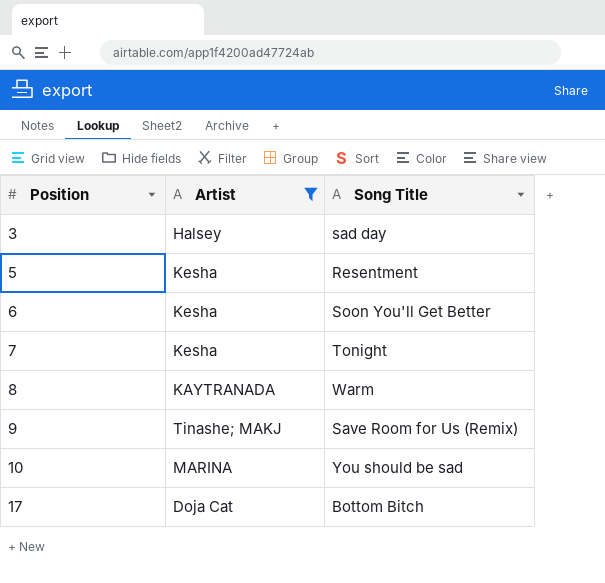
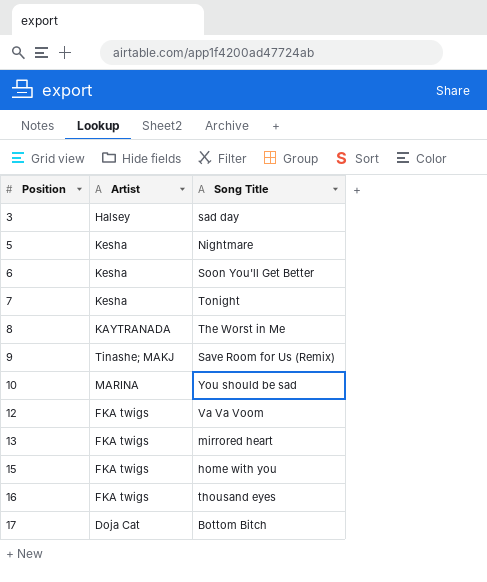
filter: Artist != FKA twigs -> none
5 | Song Title: Resentment -> Nightmare
8 | Song Title: Warm -> The Worst in Me

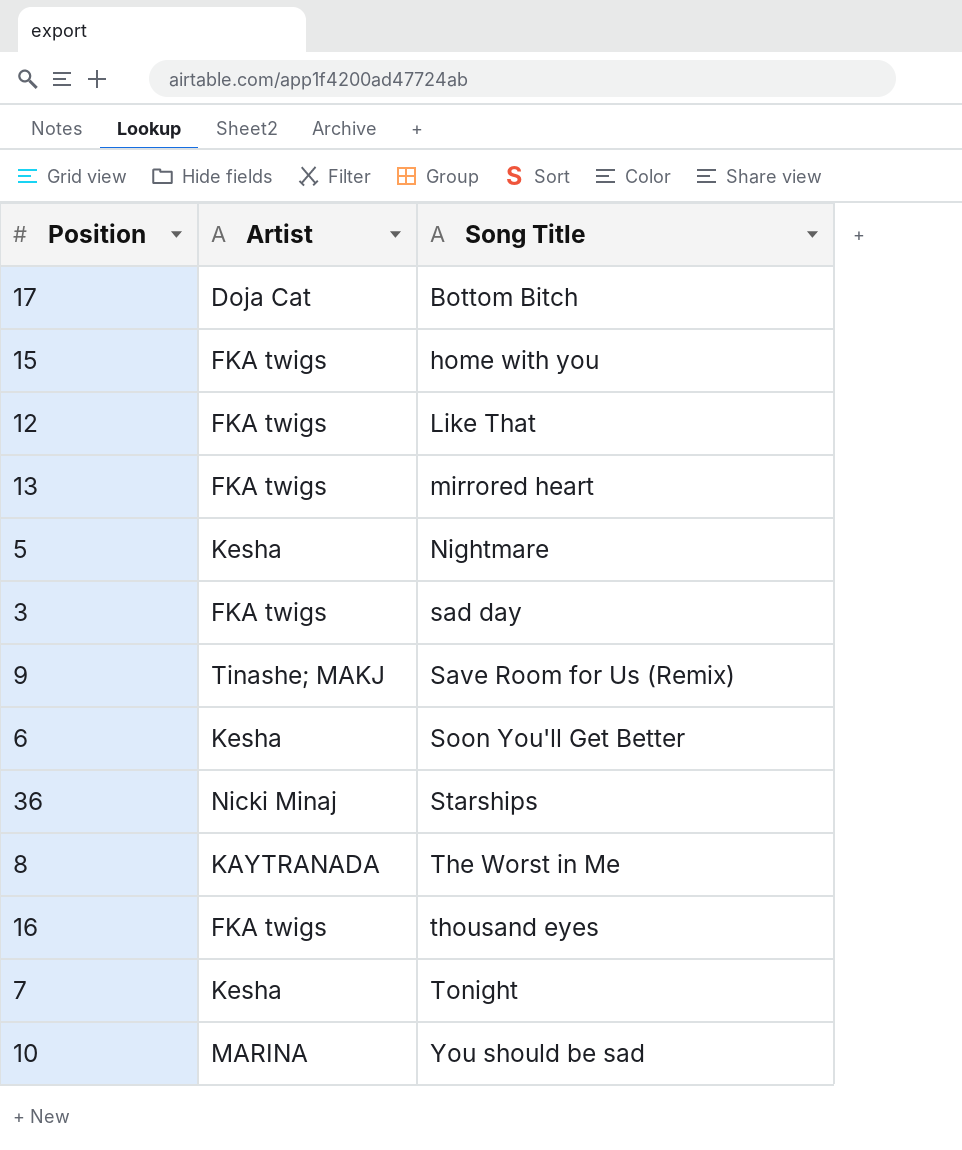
row order: Position ascending -> Song Title ascending
12 | Song Title: Va Va Voom -> Like That
3 | Artist: Halsey -> FKA twigs
row 36: none -> Nicki Minaj | Starships

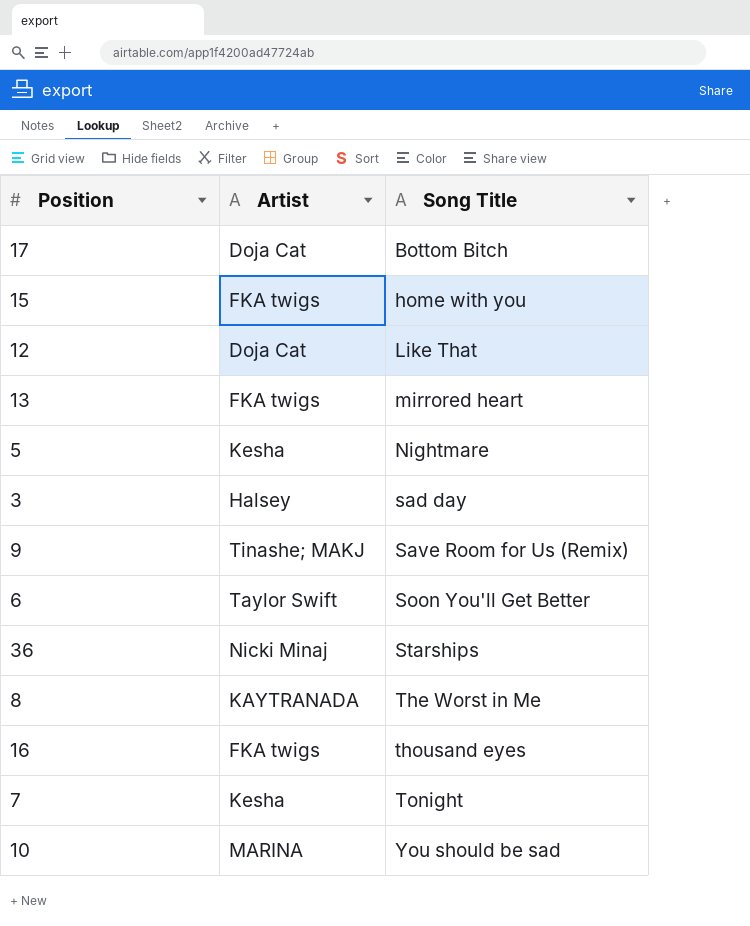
12 | Artist: FKA twigs -> Doja Cat
3 | Artist: FKA twigs -> Halsey
6 | Artist: Kesha -> Taylor Swift

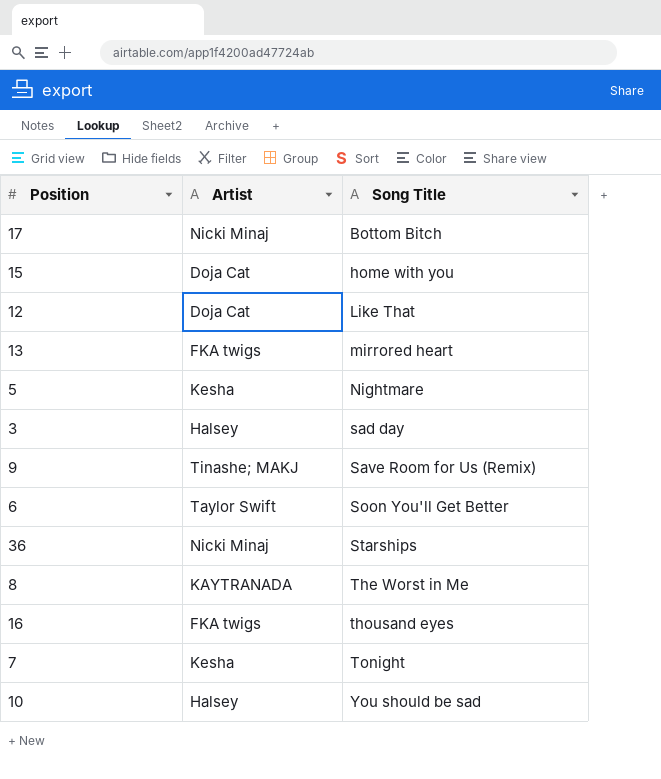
17 | Artist: Doja Cat -> Nicki Minaj
15 | Artist: FKA twigs -> Doja Cat
10 | Artist: MARINA -> Halsey

